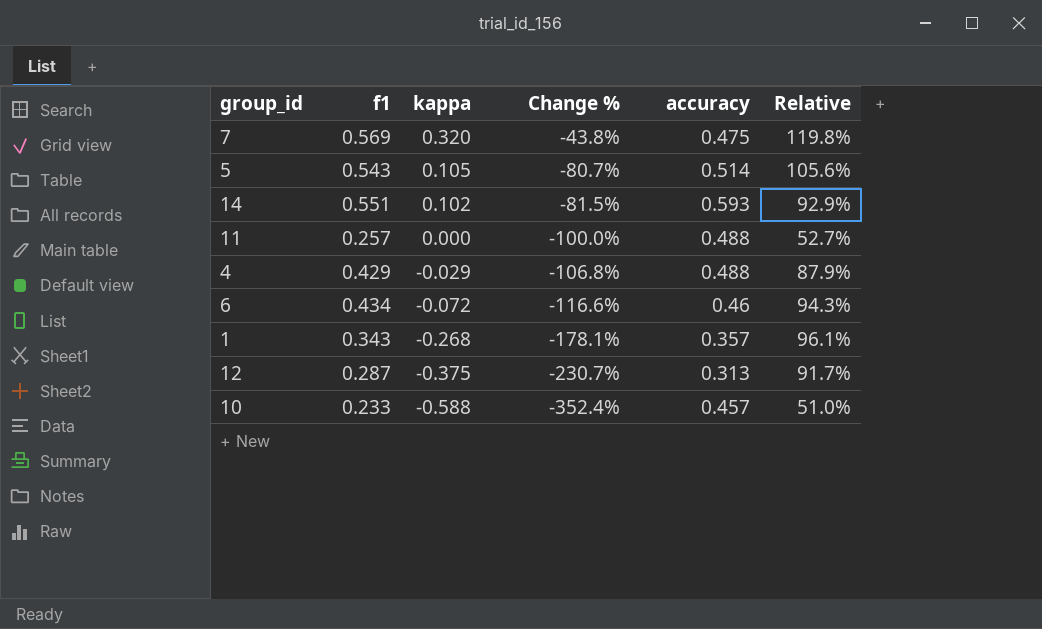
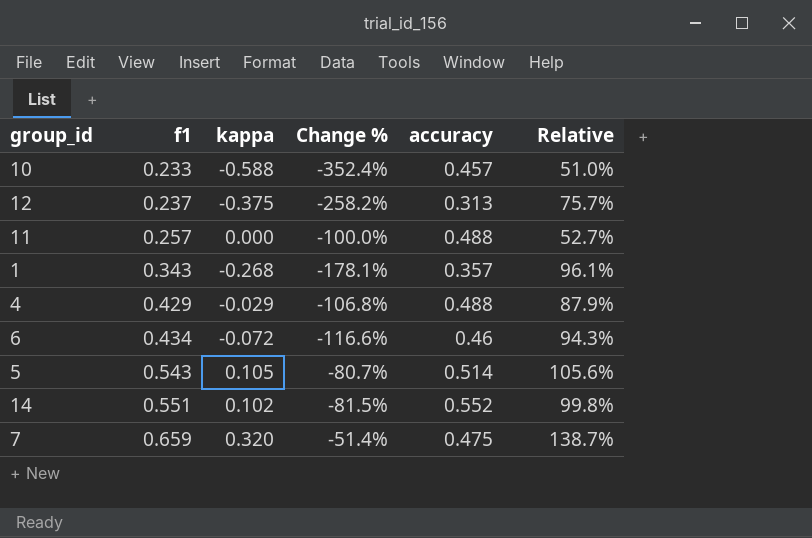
row order: kappa descending -> f1 ascending
12 | f1: 0.287 -> 0.237
12 | Change %: -230.7% -> -258.2%
12 | Relative: 91.7% -> 75.7%
14 | accuracy: 0.593 -> 0.552
14 | Relative: 92.9% -> 99.8%
7 | f1: 0.569 -> 0.659
7 | Change %: -43.8% -> -51.4%
7 | Relative: 119.8% -> 138.7%

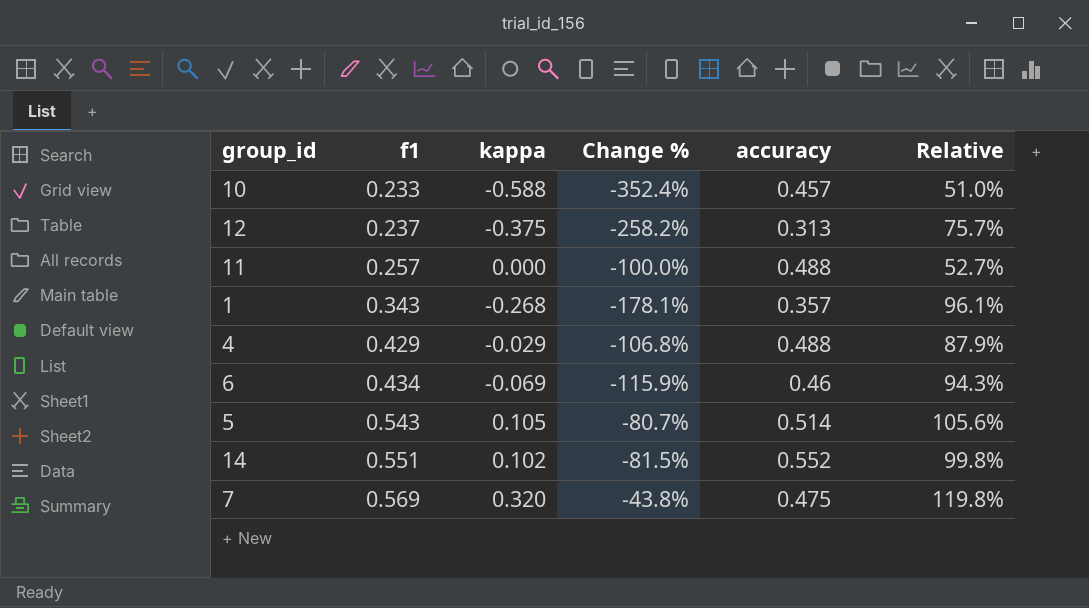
6 | kappa: -0.072 -> -0.069
6 | Change %: -116.6% -> -115.9%
7 | f1: 0.659 -> 0.569
7 | Change %: -51.4% -> -43.8%
7 | Relative: 138.7% -> 119.8%

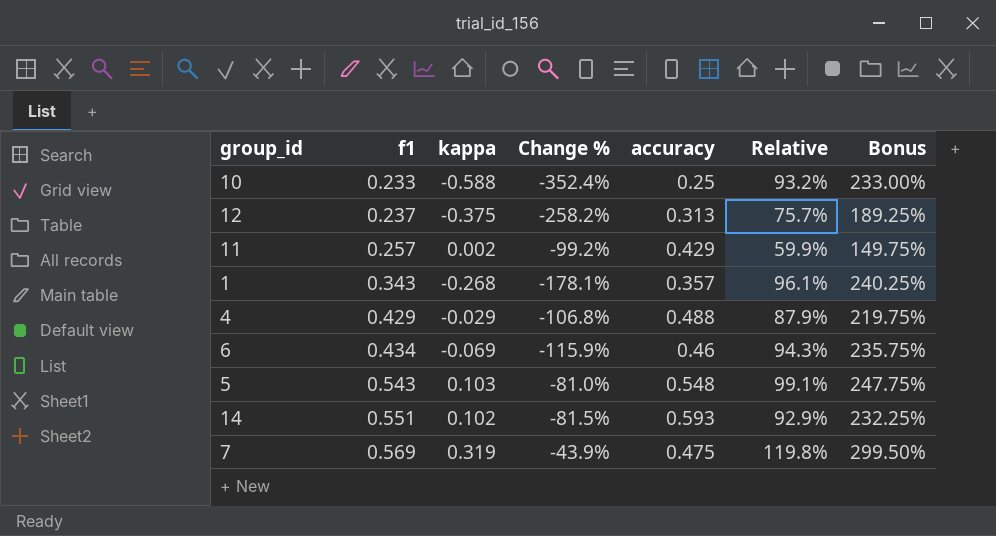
column Bonus | formula: none -> [Relative] * 2.5
10 | accuracy: 0.457 -> 0.25
10 | Relative: 51.0% -> 93.2%
11 | kappa: 0.000 -> 0.002
11 | Change %: -100.0% -> -99.2%
11 | accuracy: 0.488 -> 0.429
11 | Relative: 52.7% -> 59.9%
5 | kappa: 0.105 -> 0.103
5 | Change %: -80.7% -> -81.0%
5 | accuracy: 0.514 -> 0.548
5 | Relative: 105.6% -> 99.1%
14 | accuracy: 0.552 -> 0.593
14 | Relative: 99.8% -> 92.9%
7 | kappa: 0.320 -> 0.319
7 | Change %: -43.8% -> -43.9%

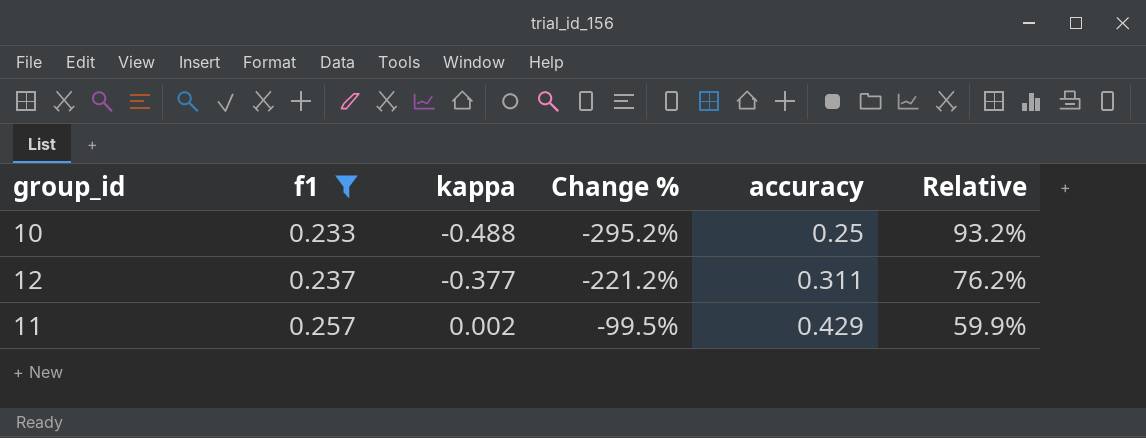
filter: none -> f1 <= 0.257
column Bonus | formula: [Relative] * 2.5 -> none
column Change % | formula: ([kappa] - [f1]) / [f1] -> ([kappa] - [accuracy]) / [accuracy]
10 | kappa: -0.588 -> -0.488
12 | kappa: -0.375 -> -0.377
12 | accuracy: 0.313 -> 0.311
12 | Relative: 75.7% -> 76.2%

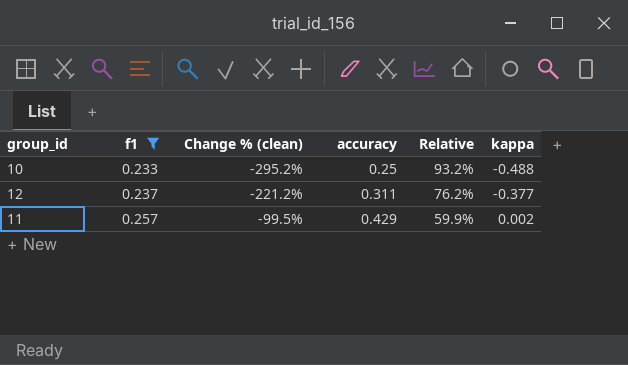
column name: Change % -> Change % (clean)
column kappa | position: 3 -> 6

